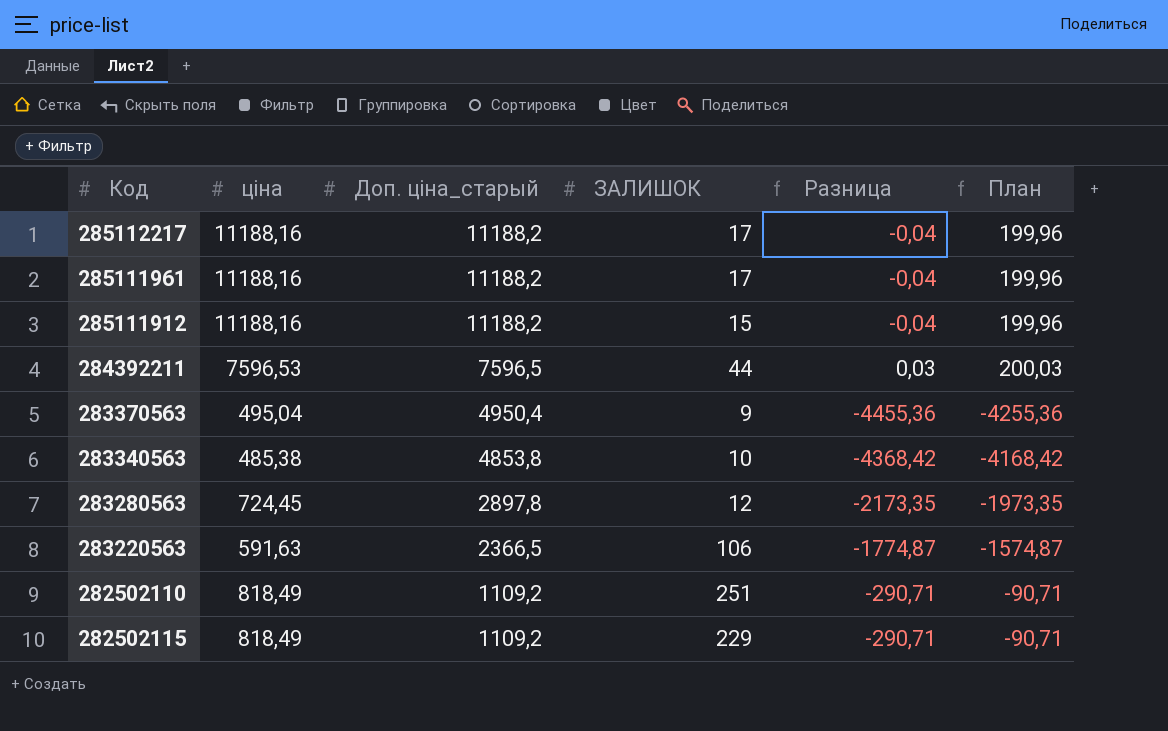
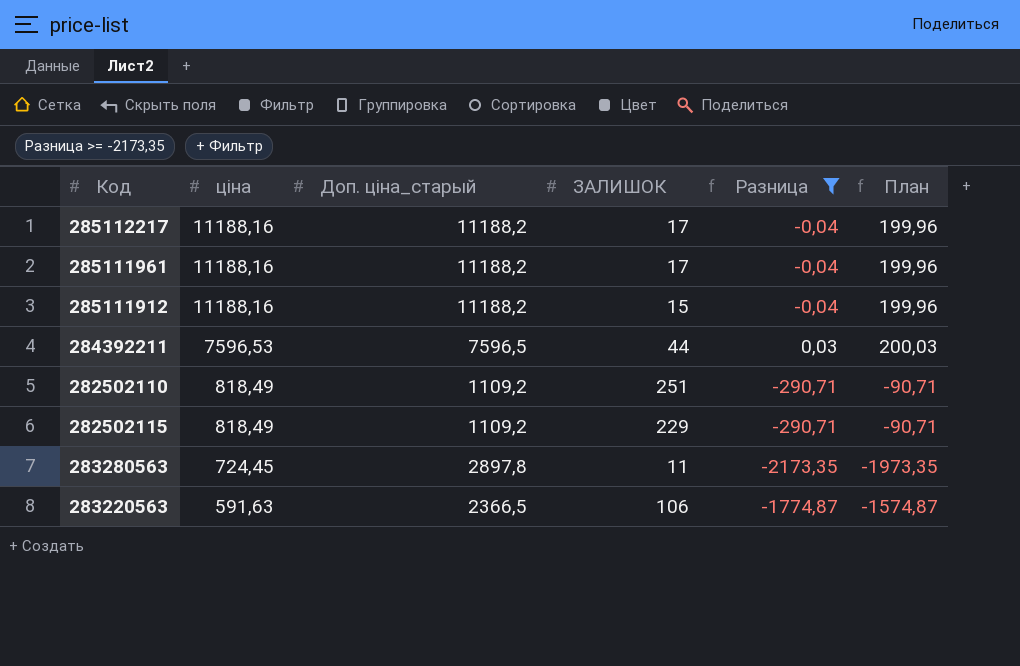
filter: none -> Разница >= -2173,35
row order: Доп. ціна_старый descending -> ціна descending
283280563 | ЗАЛИШОК: 12 -> 11

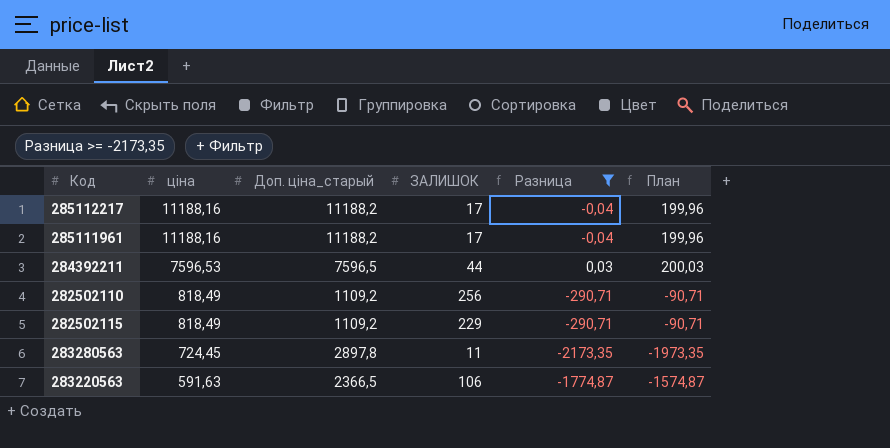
row 285111912: 11188,16 | 11188,2 | 15 | -0,04 | 199,96 -> none
282502110 | ЗАЛИШОК: 251 -> 256

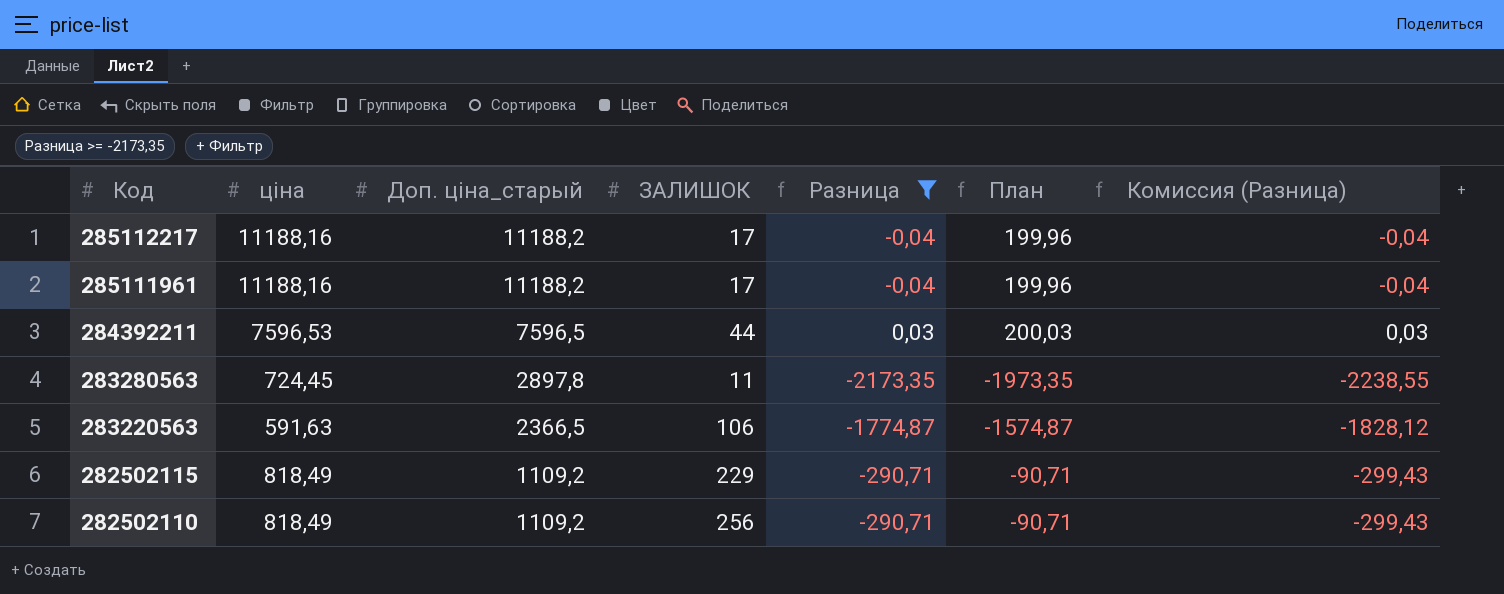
row order: ціна descending -> Код descending
column Комиссия (Разница) | formula: none -> [Разница] * 1,03

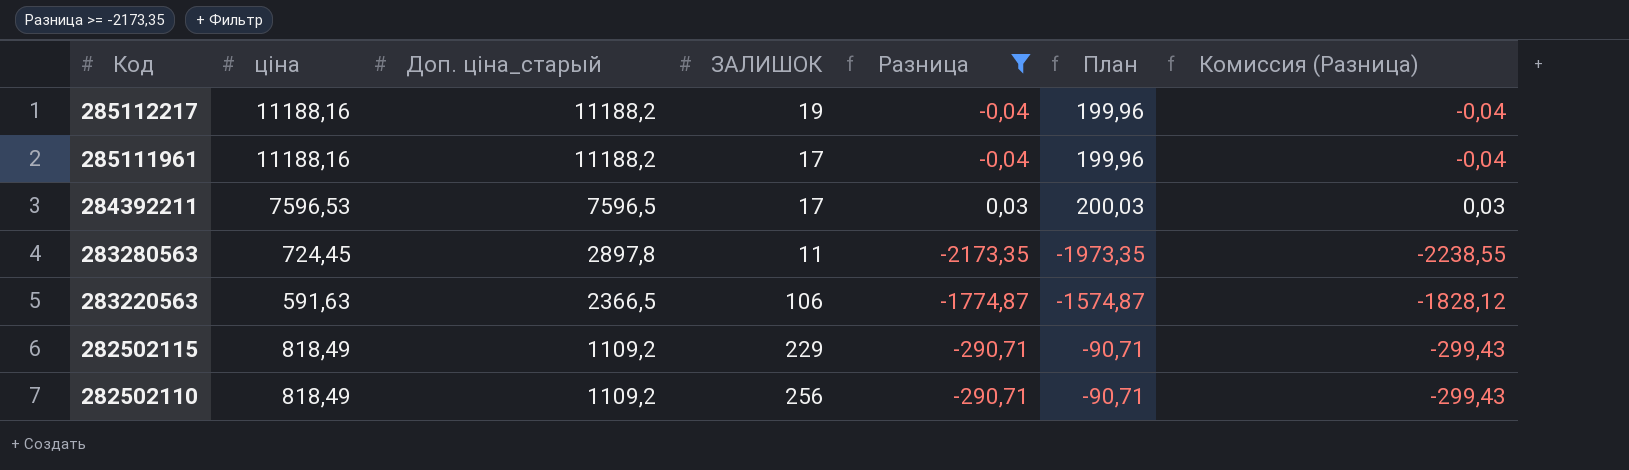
285112217 | ЗАЛИШОК: 17 -> 19
284392211 | ЗАЛИШОК: 44 -> 17

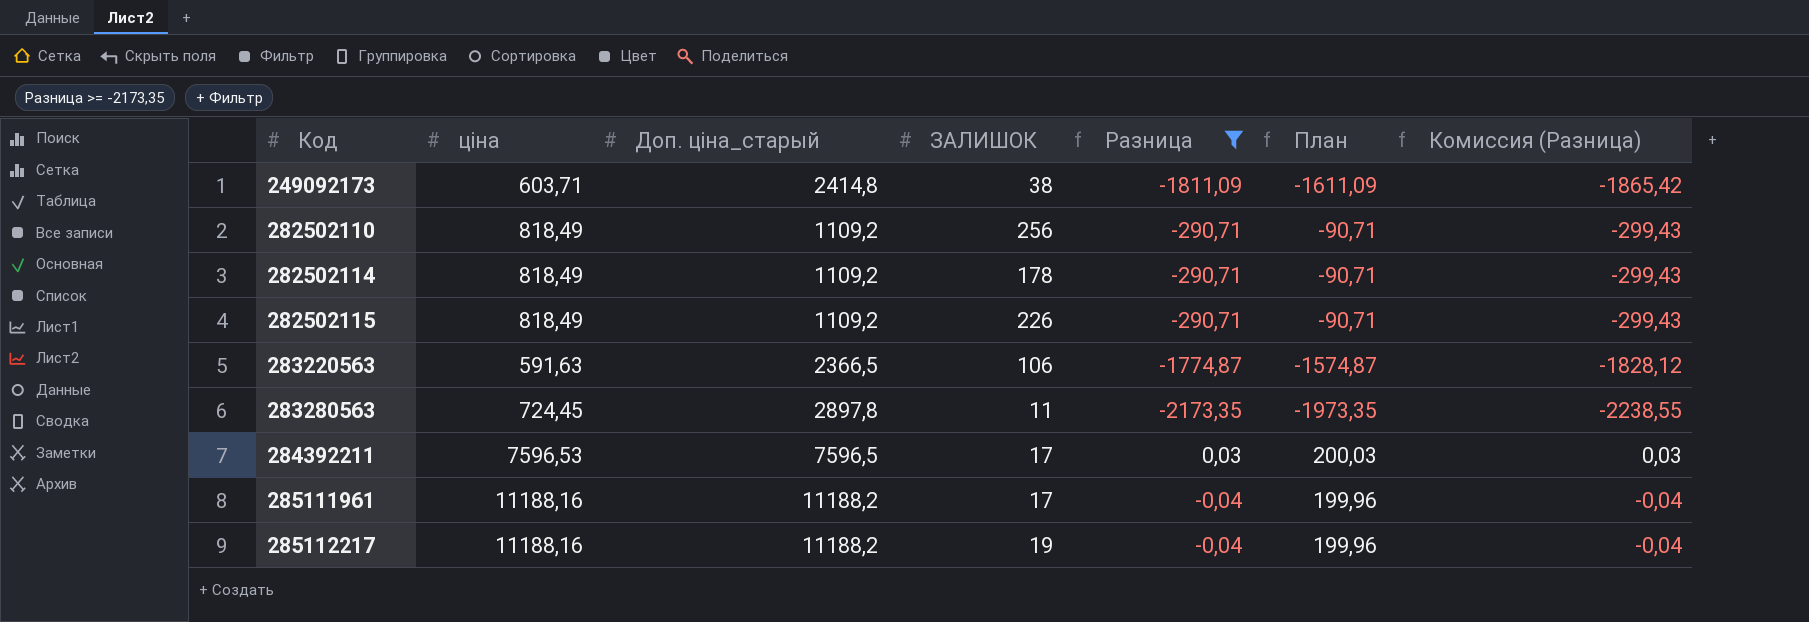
row order: Код descending -> Код ascending
row 249092173: none -> 603,71 | 2414,8 | 38 | -1811,09 | -1611,09 | -1865,42
row 282502114: none -> 818,49 | 1109,2 | 178 | -290,71 | -90,71 | -299,43
282502115 | ЗАЛИШОК: 229 -> 226

